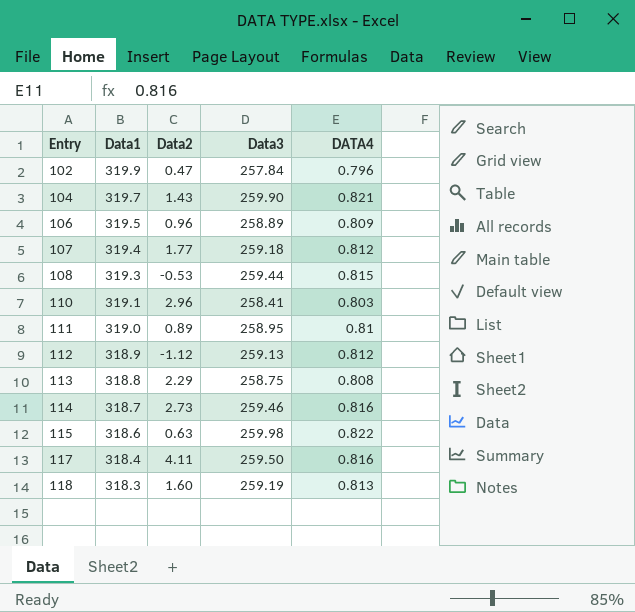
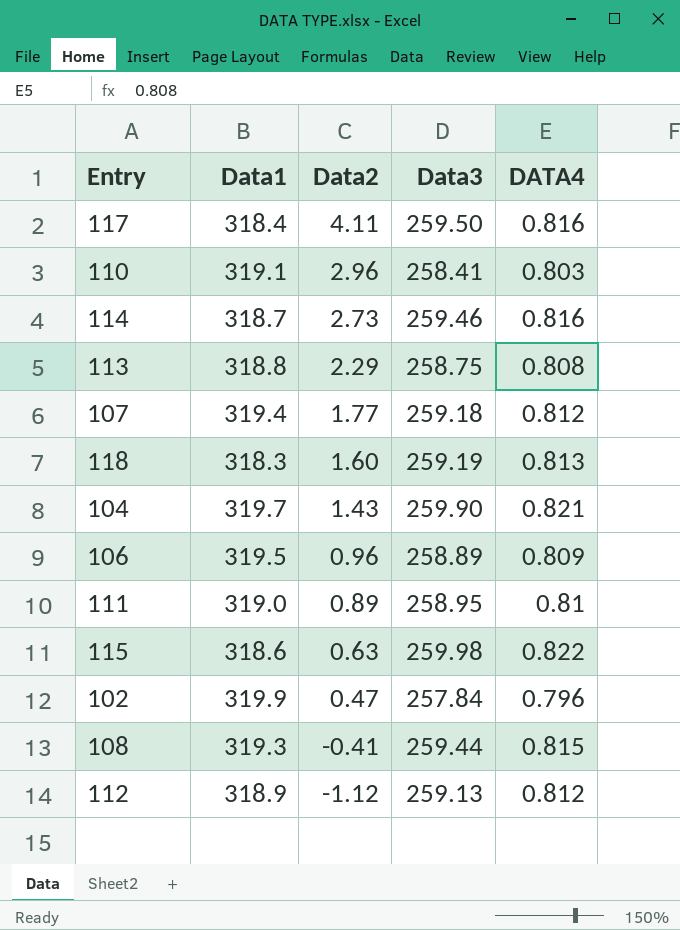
row order: Entry ascending -> Data2 descending
108 | Data2: -0.53 -> -0.41

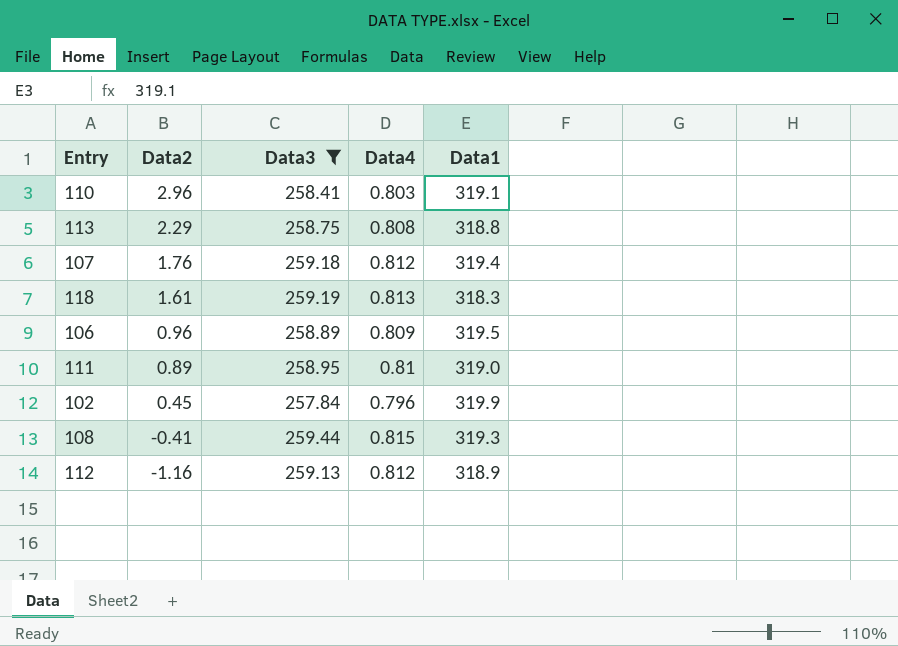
filter: none -> Data3 <= 259.44
column name: DATA4 -> Data4
column Data1 | position: 2 -> 5
107 | Data2: 1.77 -> 1.76
118 | Data2: 1.60 -> 1.61
102 | Data2: 0.47 -> 0.45
112 | Data2: -1.12 -> -1.16

